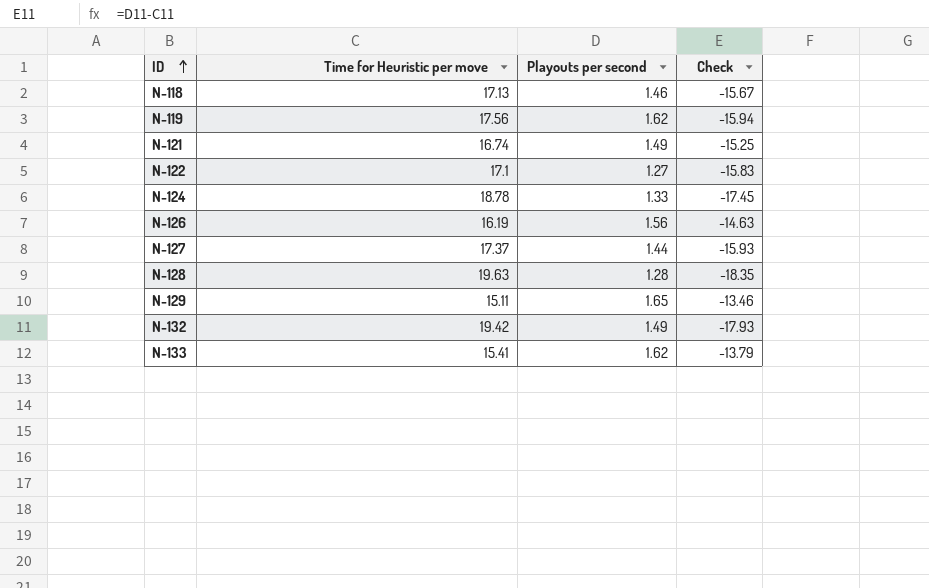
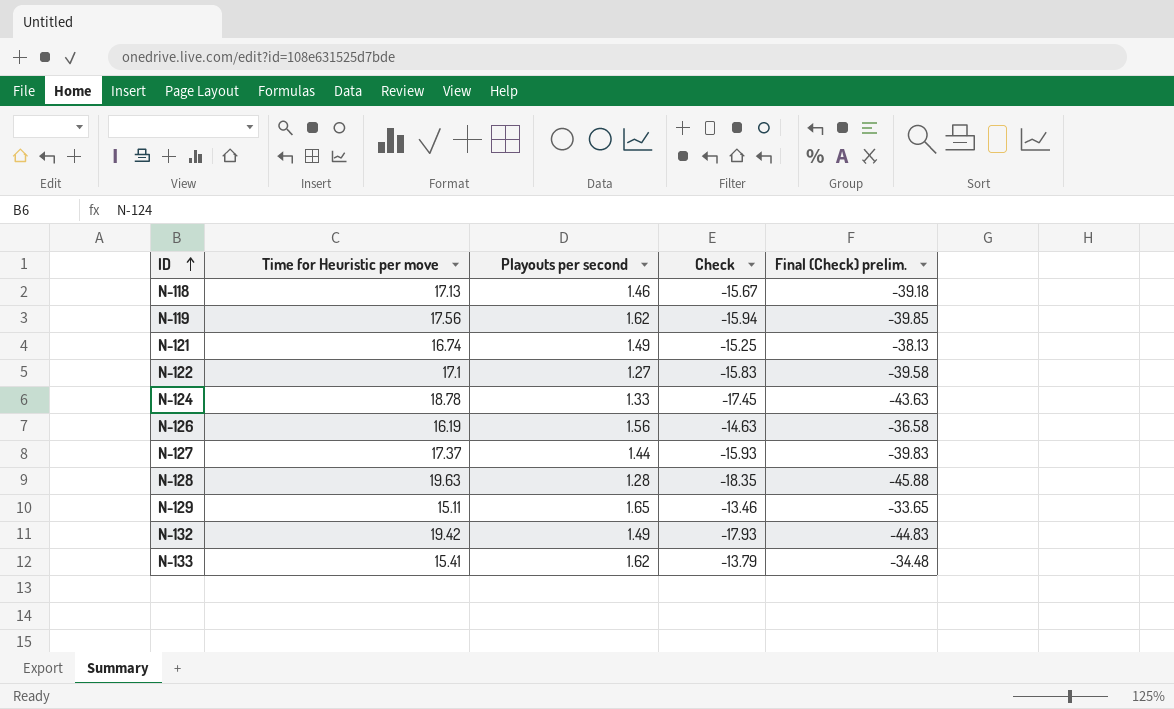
column Final (Check) prelim. | formula: none -> [Check] * 2.5

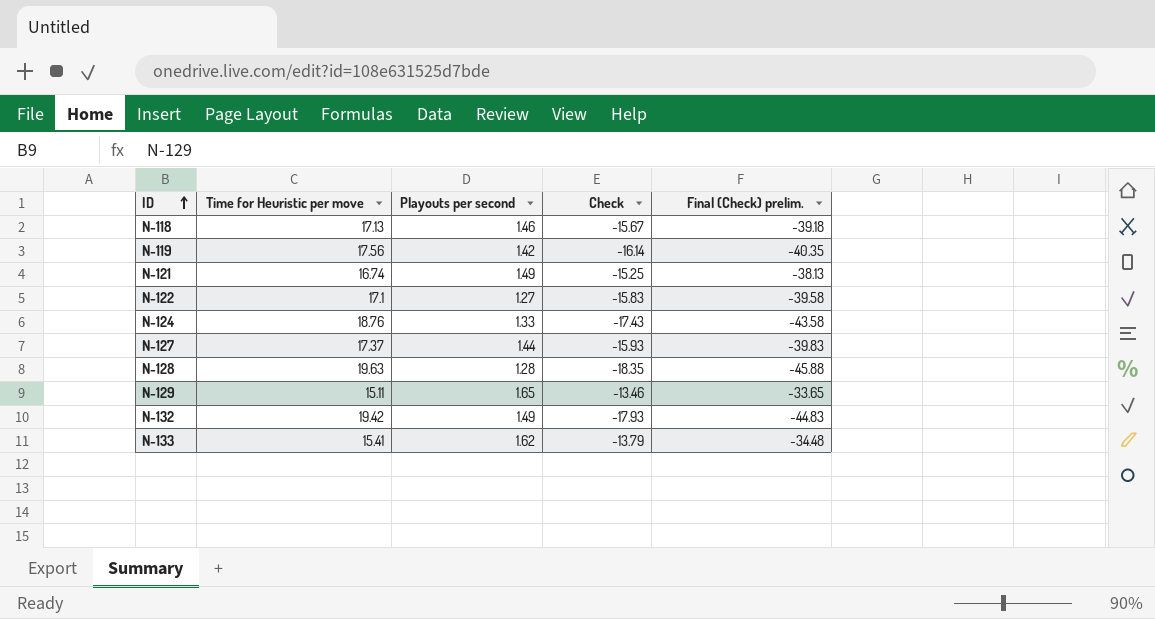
row N-126: 16.19 | 1.56 | -14.63 | -36.58 -> none
N-119 | Playouts per second: 1.62 -> 1.42
N-119 | Check: -15.94 -> -16.14
N-119 | Final (Check) prelim.: -39.85 -> -40.35
N-124 | Time for Heuristic per move: 18.78 -> 18.76
N-124 | Check: -17.45 -> -17.43
N-124 | Final (Check) prelim.: -43.63 -> -43.58

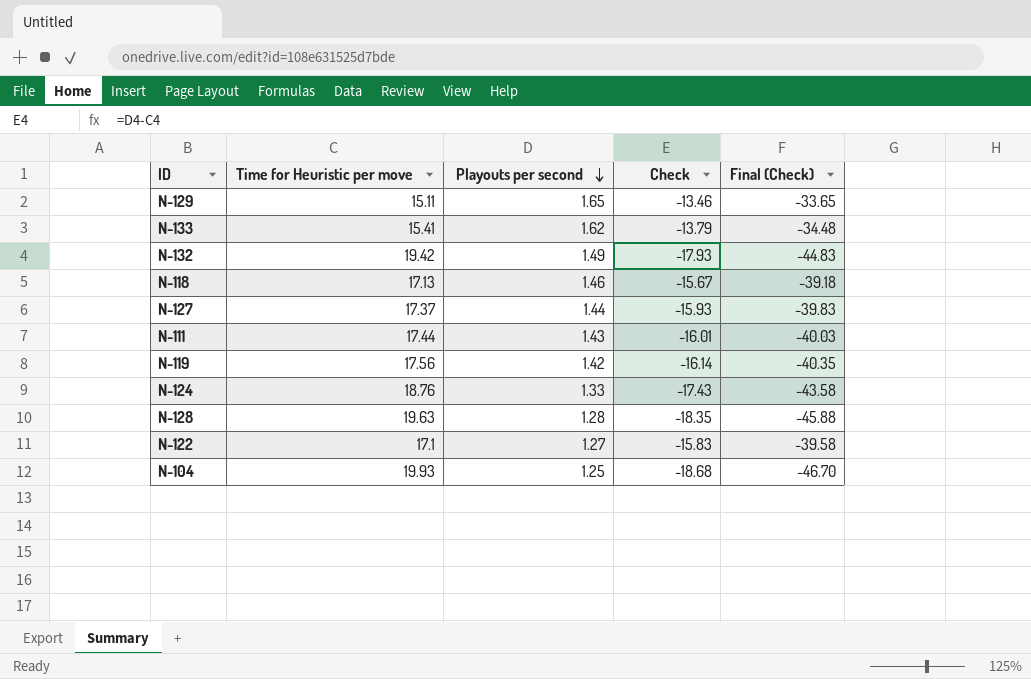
row order: ID ascending -> Playouts per second descending
column name: Final (Check) prelim. -> Final (Check)
row N-121: 16.74 | 1.49 | -15.25 | -38.13 -> none
row N-111: none -> 17.44 | 1.43 | -16.01 | -40.03
row N-104: none -> 19.93 | 1.25 | -18.68 | -46.70

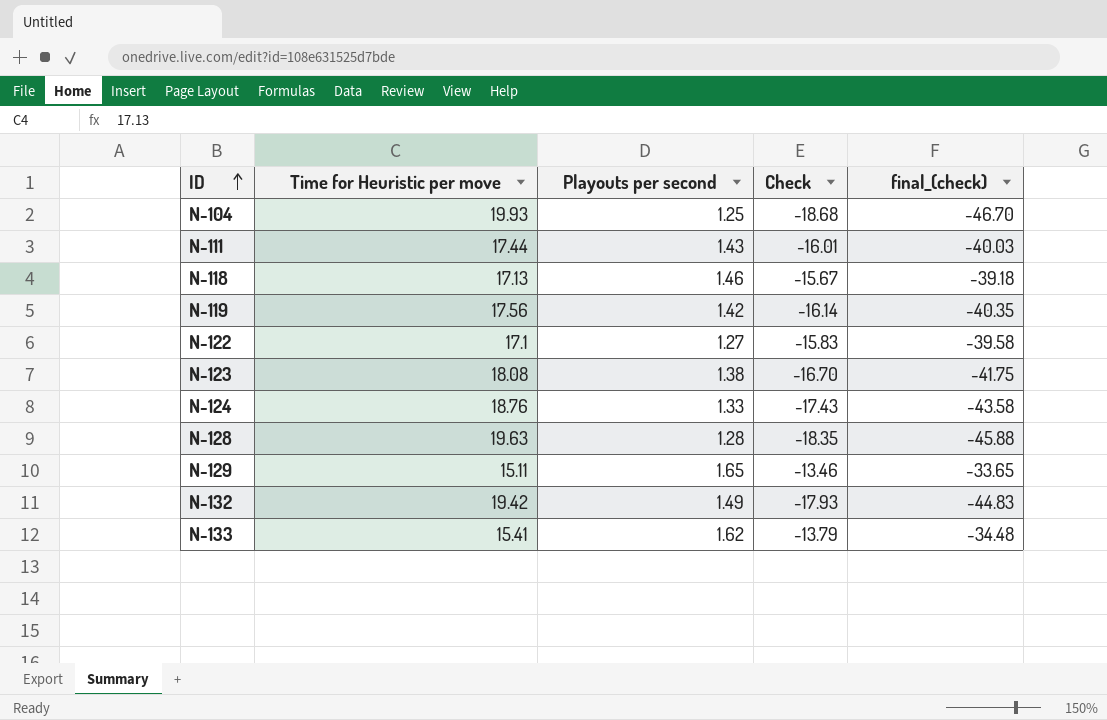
row order: Playouts per second descending -> ID ascending
column name: Final (Check) -> final_(check)
row N-127: 17.37 | 1.44 | -15.93 | -39.83 -> none
row N-123: none -> 18.08 | 1.38 | -16.70 | -41.75

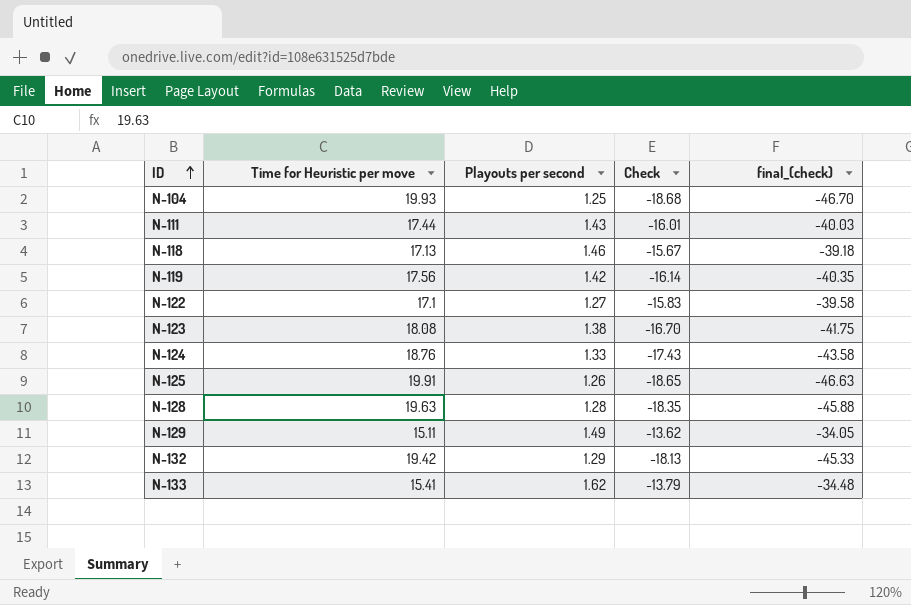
row N-125: none -> 19.91 | 1.26 | -18.65 | -46.63
N-129 | Playouts per second: 1.65 -> 1.49
N-129 | Check: -13.46 -> -13.62
N-129 | final_(check): -33.65 -> -34.05
N-132 | Playouts per second: 1.49 -> 1.29
N-132 | Check: -17.93 -> -18.13
N-132 | final_(check): -44.83 -> -45.33

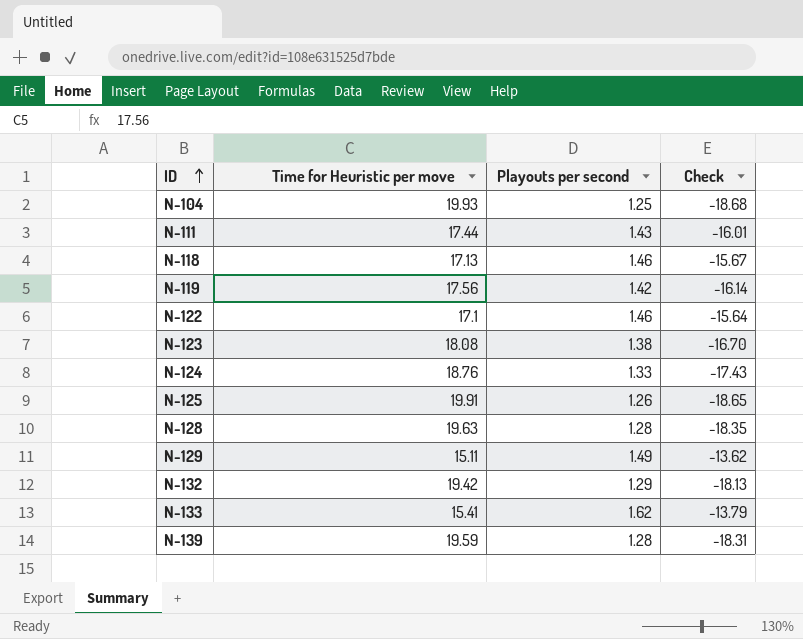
column final_(check) | formula: [Check] * 2.5 -> none
N-122 | Playouts per second: 1.27 -> 1.46
N-122 | Check: -15.83 -> -15.64
row N-139: none -> 19.59 | 1.28 | -18.31

